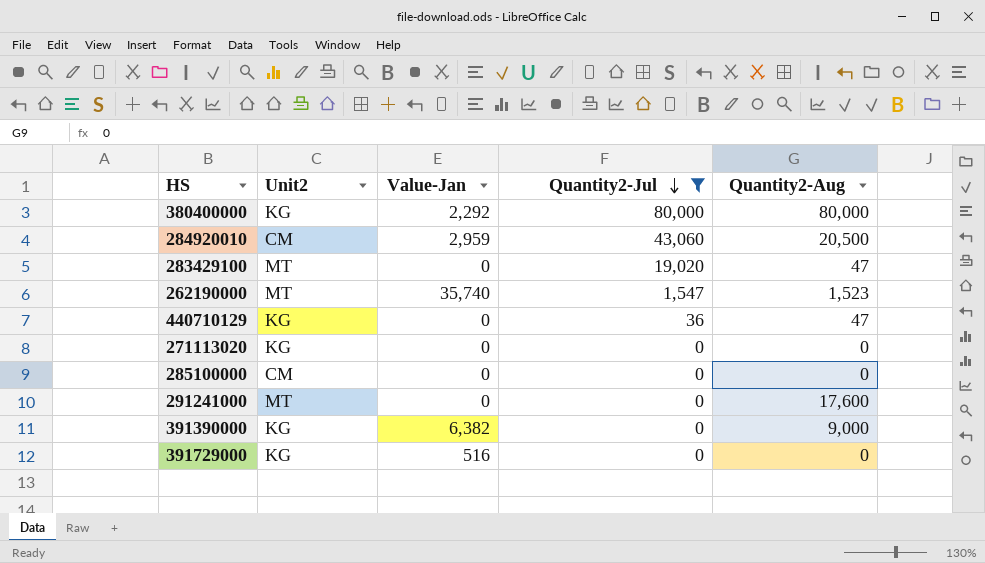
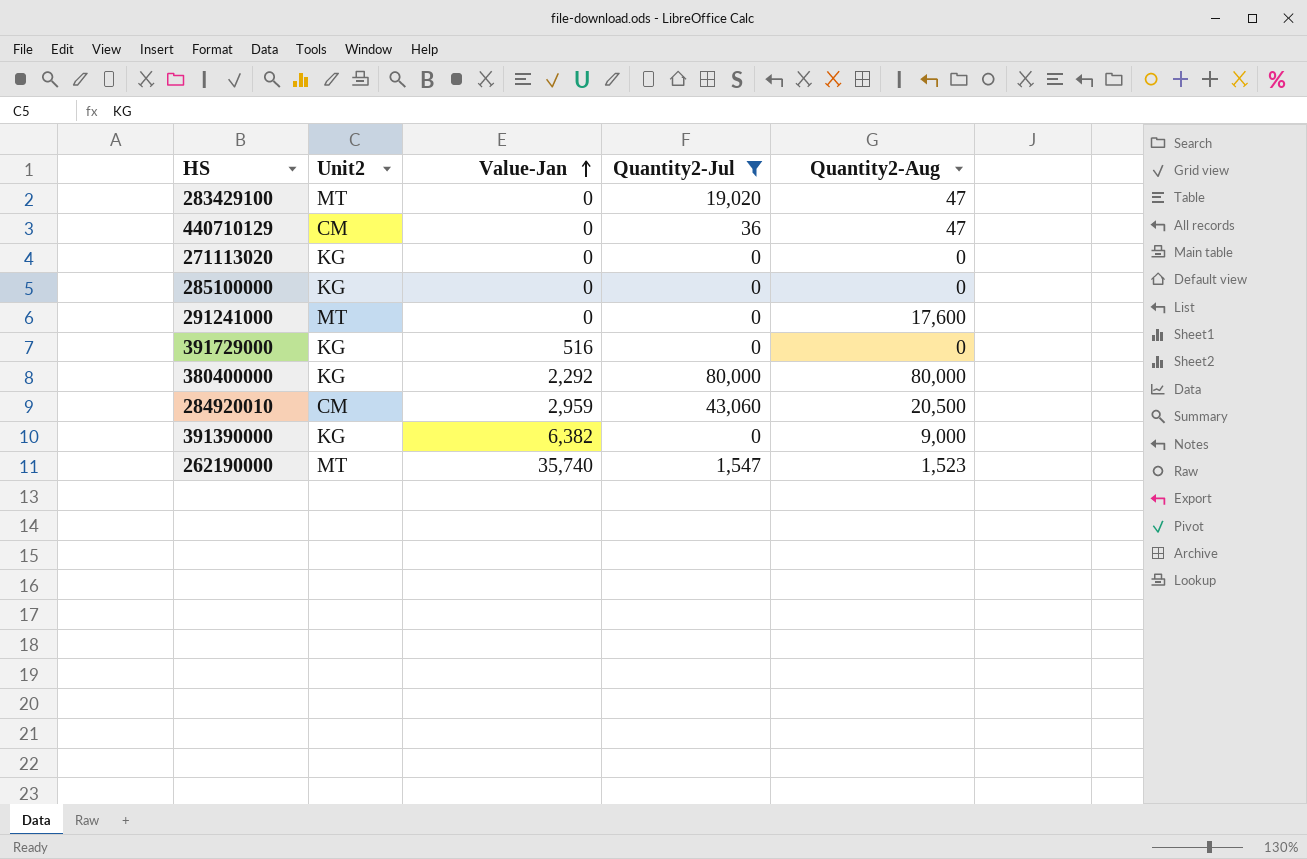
row order: Quantity2-Jul descending -> Value-Jan ascending
440710129 | Unit2: KG -> CM
285100000 | Unit2: CM -> KG

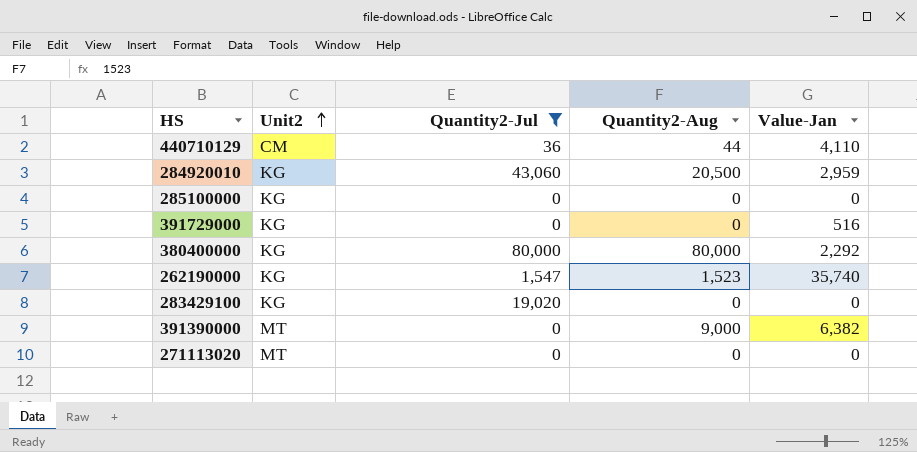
row order: Value-Jan ascending -> Unit2 ascending
column Value-Jan | position: 3 -> 5
row 291241000: MT | 0 | 0 | 17,600 -> none
440710129 | Quantity2-Aug: 47 -> 44
440710129 | Value-Jan: 0 -> 4,110
284920010 | Unit2: CM -> KG
262190000 | Unit2: MT -> KG
283429100 | Unit2: MT -> KG
283429100 | Quantity2-Aug: 47 -> 0
391390000 | Unit2: KG -> MT
271113020 | Unit2: KG -> MT

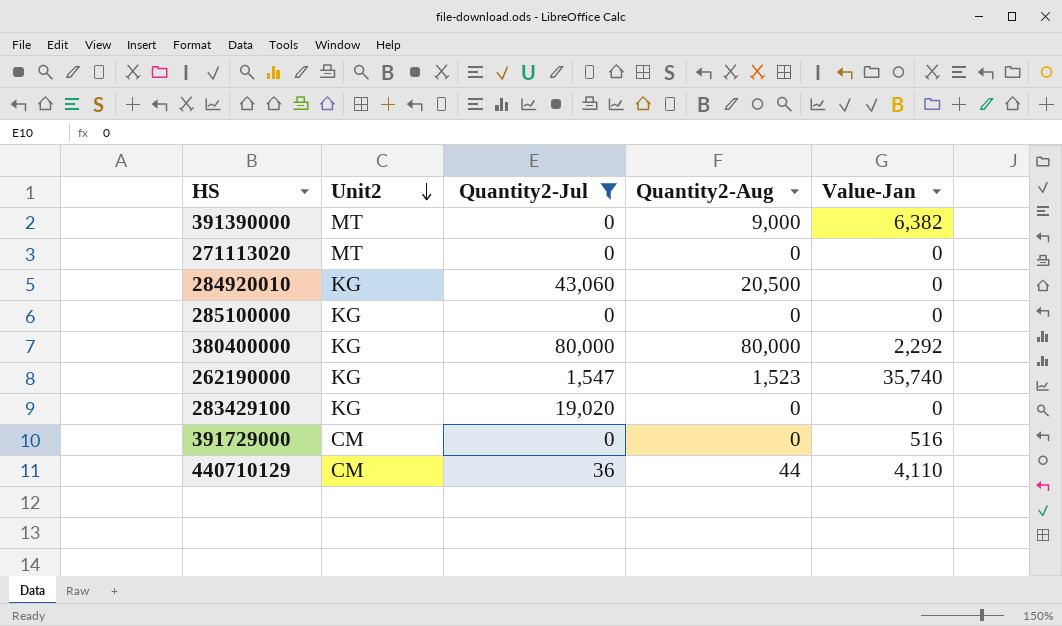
row order: Unit2 ascending -> Unit2 descending
284920010 | Value-Jan: 2,959 -> 0
391729000 | Unit2: KG -> CM

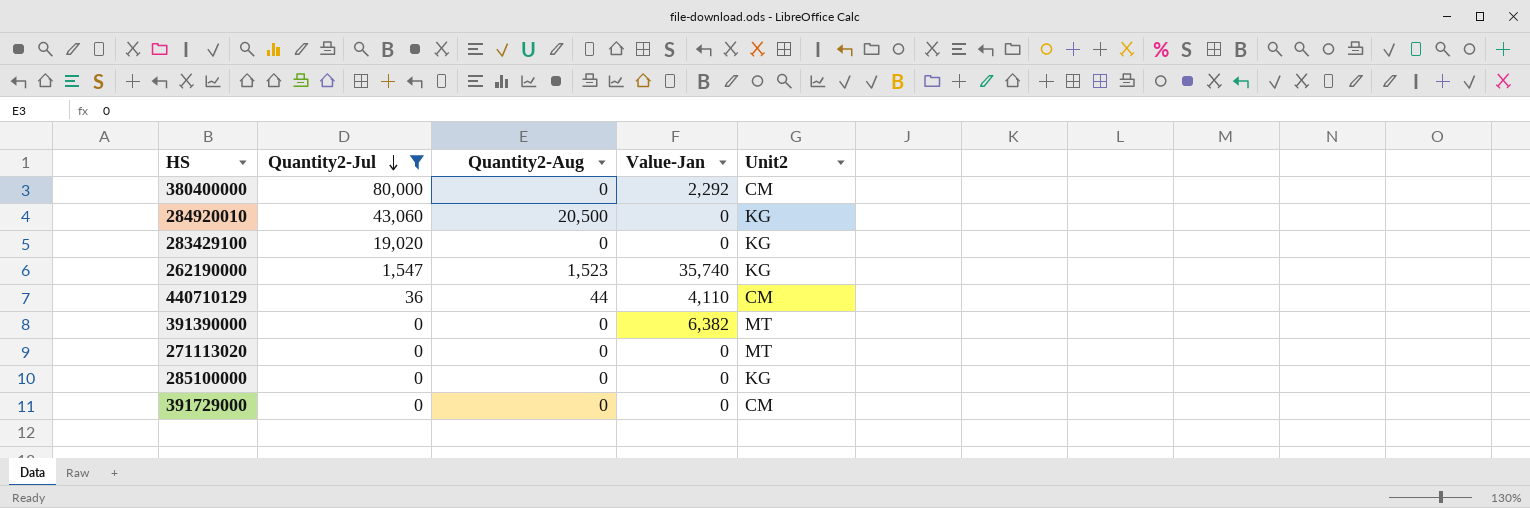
row order: Unit2 descending -> Quantity2-Jul descending
column Unit2 | position: 2 -> 5
380400000 | Quantity2-Aug: 80,000 -> 0
380400000 | Unit2: KG -> CM
391390000 | Quantity2-Aug: 9,000 -> 0
391729000 | Value-Jan: 516 -> 0

